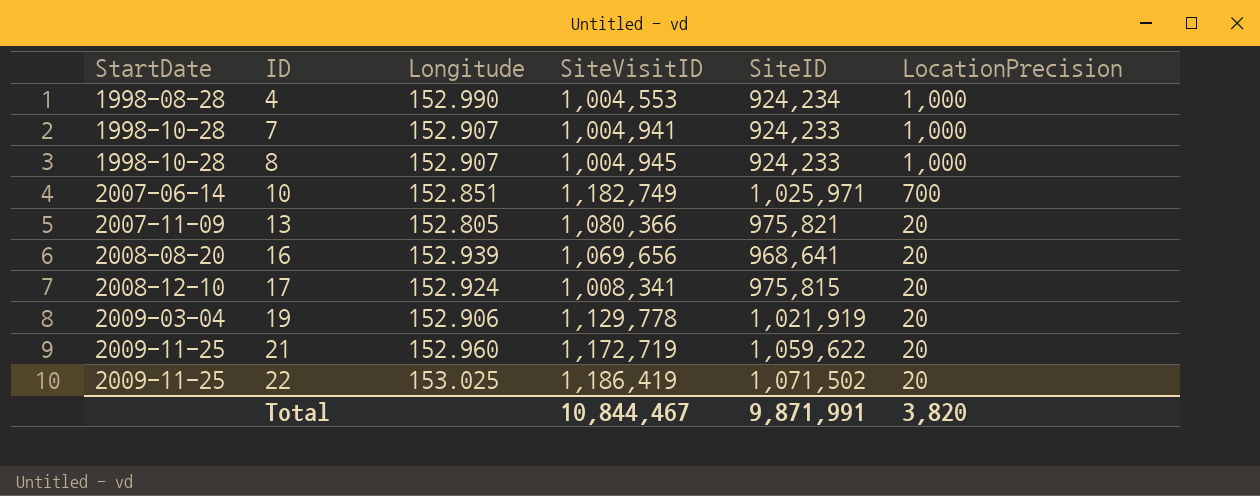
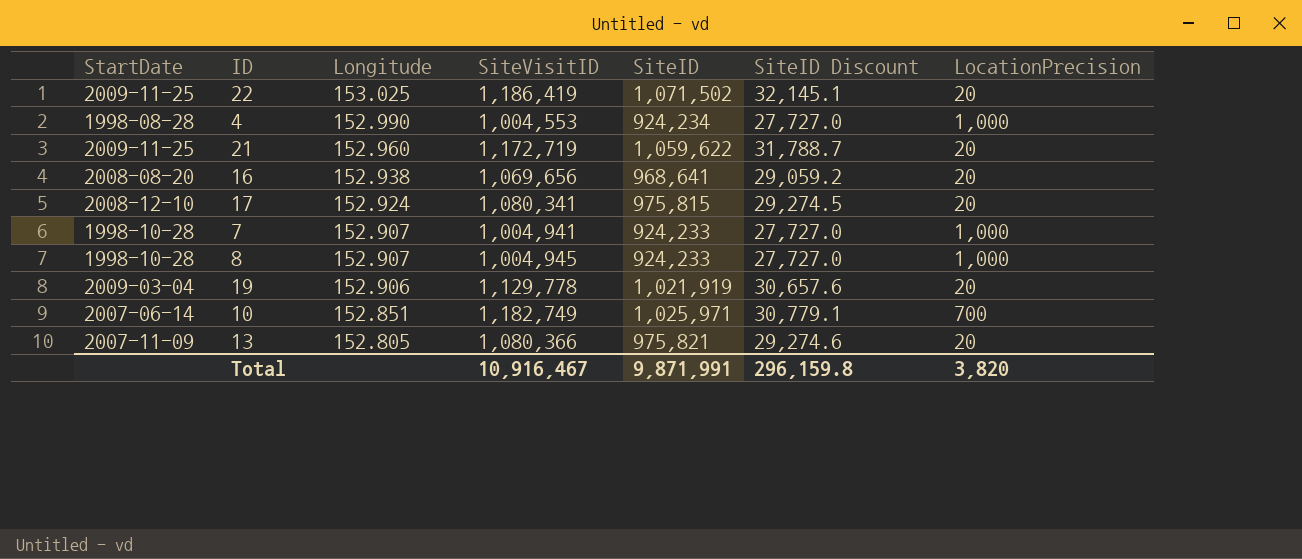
row order: StartDate ascending -> Longitude descending
column SiteID Discount | formula: none -> [SiteID] * 0.03
16 | Longitude: 152.939 -> 152.938
17 | SiteVisitID: 1,008,341 -> 1,080,341
Total | SiteVisitID: 10,844,467 -> 10,916,467

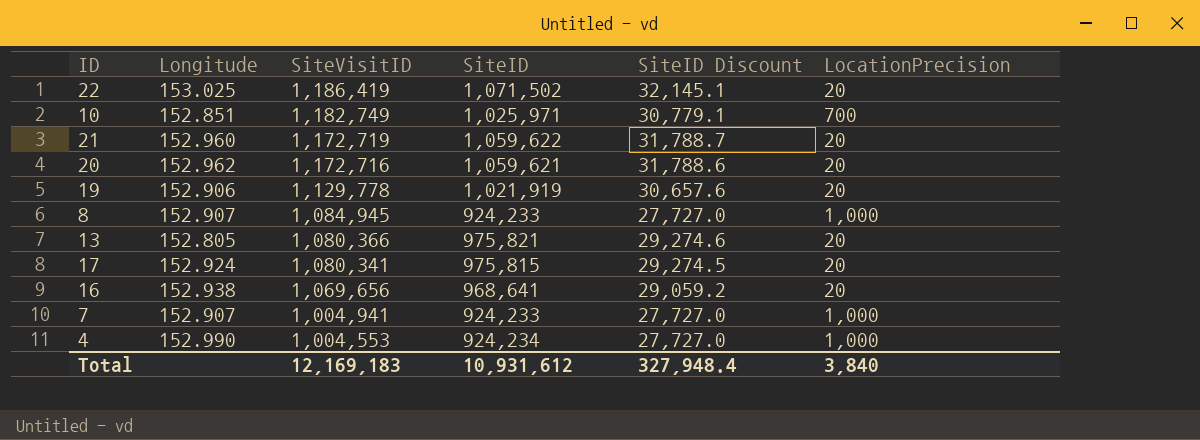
row order: Longitude descending -> SiteVisitID descending
column StartDate | position: 1 -> none
row 20: none -> 152.962 | 1,172,716 | 1,059,621 | 31,788.6 | 20
8 | SiteVisitID: 1,004,945 -> 1,084,945
Total | SiteVisitID: 10,916,467 -> 12,169,183
Total | SiteID: 9,871,991 -> 10,931,612
Total | SiteID Discount: 296,159.8 -> 327,948.4
Total | LocationPrecision: 3,820 -> 3,840

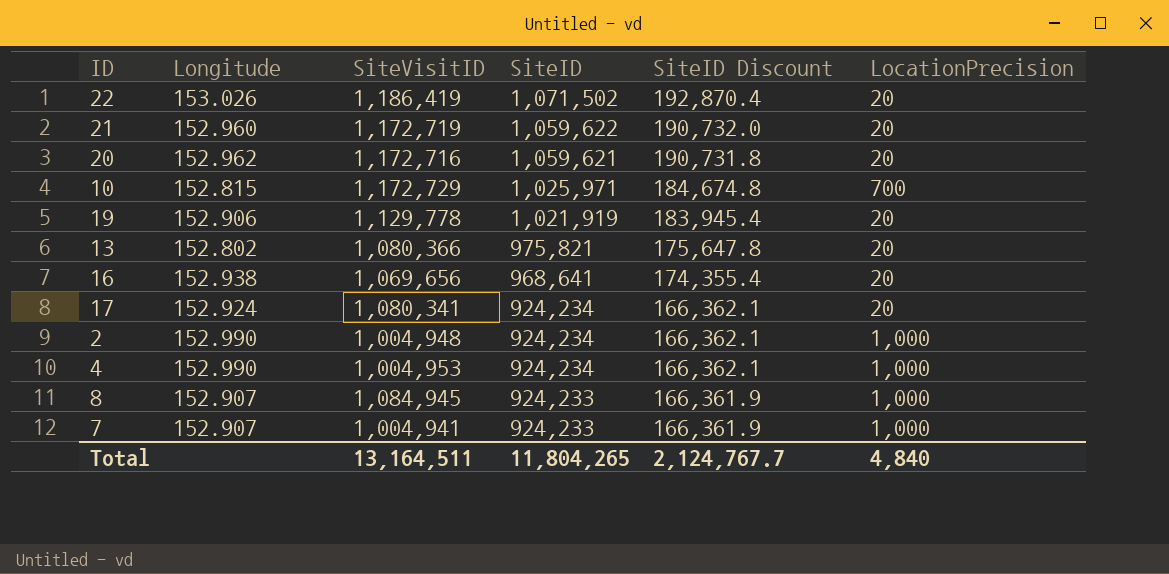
row order: SiteVisitID descending -> SiteID descending
column SiteID Discount | formula: [SiteID] * 0.03 -> [SiteID] * 0.18
22 | Longitude: 153.025 -> 153.026
10 | Longitude: 152.851 -> 152.815
10 | SiteVisitID: 1,182,749 -> 1,172,729
13 | Longitude: 152.805 -> 152.802
17 | SiteID: 975,815 -> 924,234
row 2: none -> 152.990 | 1,004,948 | 924,234 | 166,362.1 | 1,000
4 | SiteVisitID: 1,004,553 -> 1,004,953
Total | SiteVisitID: 12,169,183 -> 13,164,511
Total | SiteID: 10,931,612 -> 11,804,265
Total | SiteID Discount: 327,948.4 -> 2,124,767.7
Total | LocationPrecision: 3,840 -> 4,840

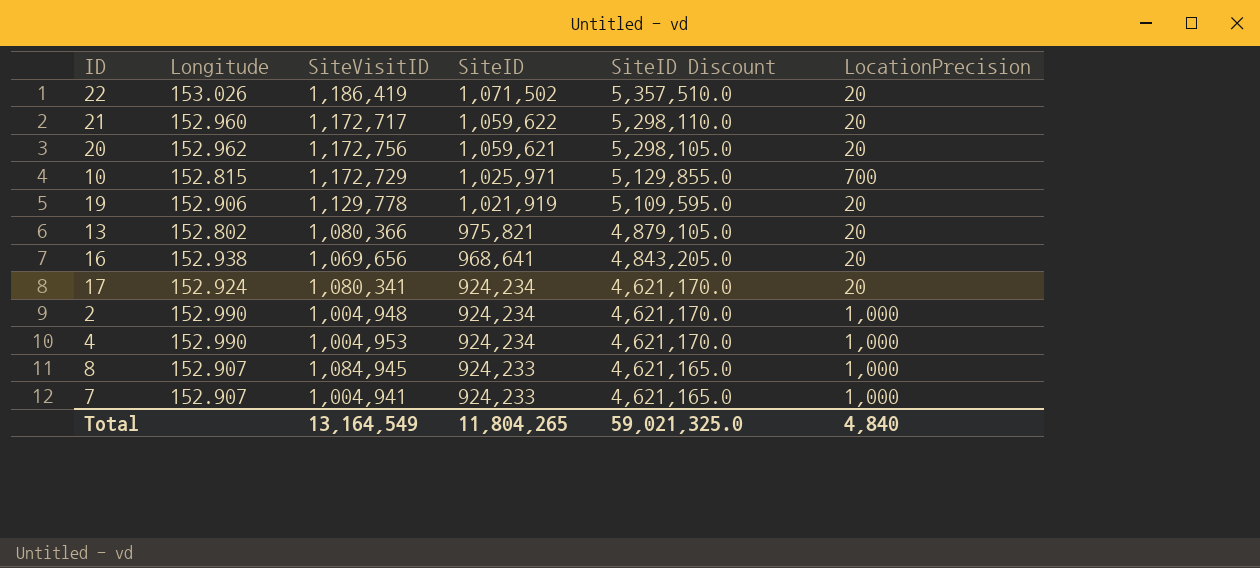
column SiteID Discount | formula: [SiteID] * 0.18 -> [SiteID] * 5
21 | SiteVisitID: 1,172,719 -> 1,172,717
20 | SiteVisitID: 1,172,716 -> 1,172,756
Total | SiteVisitID: 13,164,511 -> 13,164,549
Total | SiteID Discount: 2,124,767.7 -> 59,021,325.0

